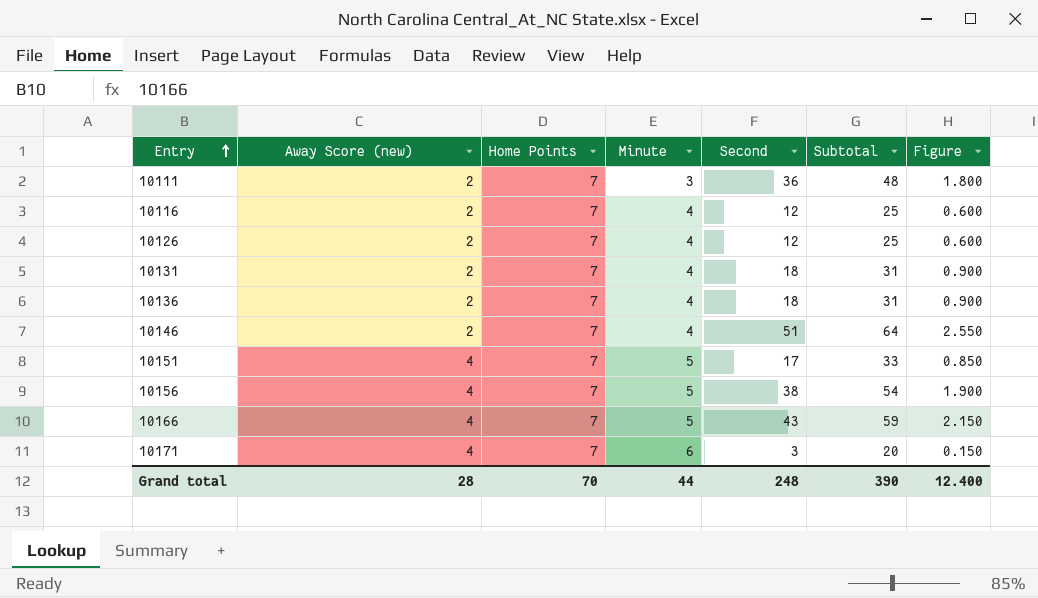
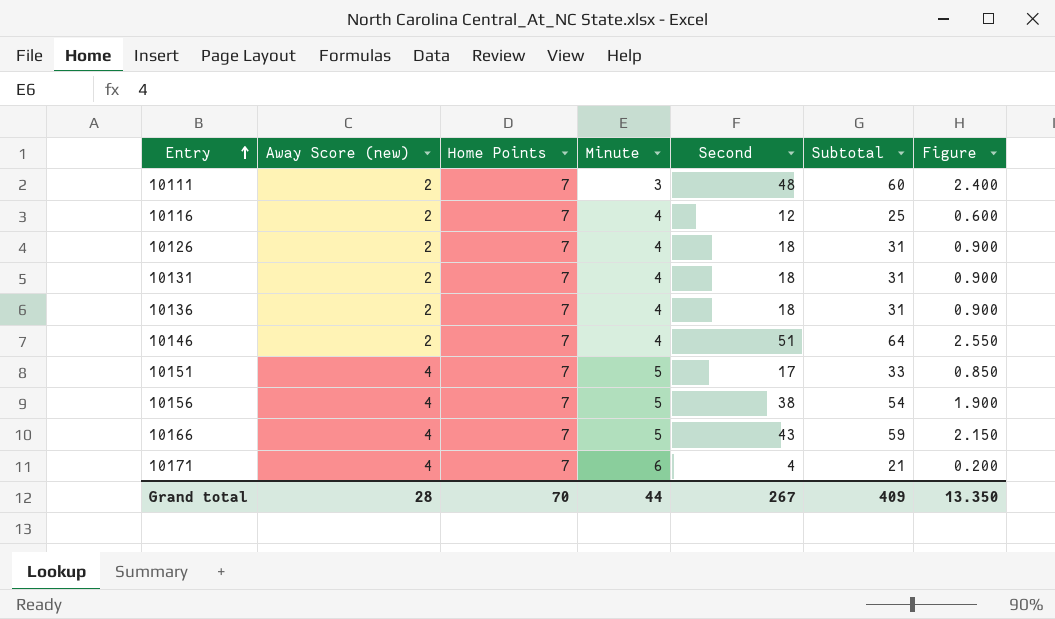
10111 | Second: 36 -> 48
10111 | Subtotal: 48 -> 60
10111 | Figure: 1.800 -> 2.400
10126 | Second: 12 -> 18
10126 | Subtotal: 25 -> 31
10126 | Figure: 0.600 -> 0.900
10171 | Second: 3 -> 4
10171 | Subtotal: 20 -> 21
10171 | Figure: 0.150 -> 0.200
Grand total | Second: 248 -> 267
Grand total | Subtotal: 390 -> 409
Grand total | Figure: 12.400 -> 13.350

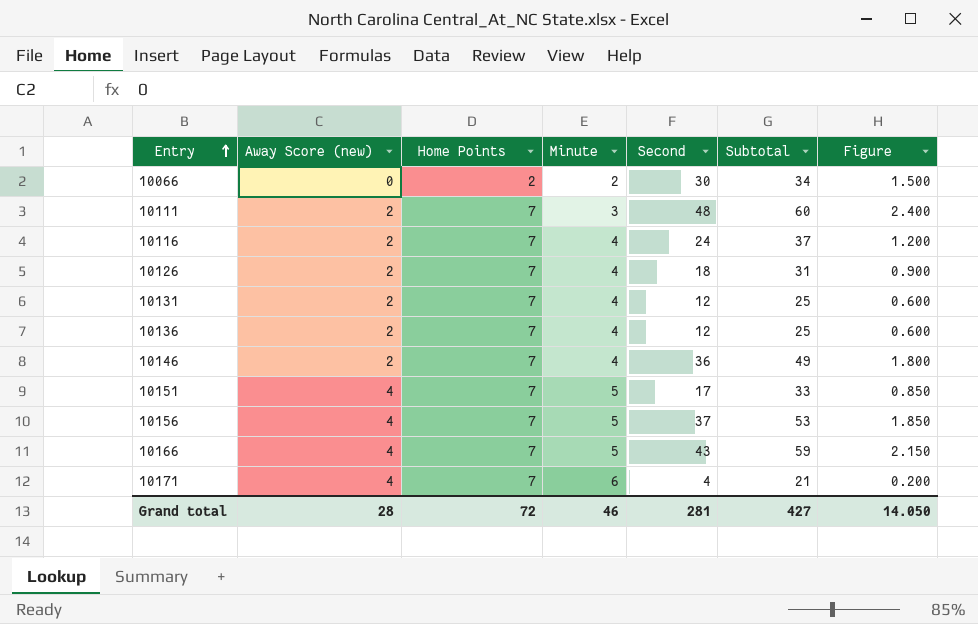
row 10066: none -> 0 | 2 | 2 | 30 | 34 | 1.500
10116 | Second: 12 -> 24
10116 | Subtotal: 25 -> 37
10116 | Figure: 0.600 -> 1.200
10131 | Second: 18 -> 12
10131 | Subtotal: 31 -> 25
10131 | Figure: 0.900 -> 0.600
10136 | Second: 18 -> 12
10136 | Subtotal: 31 -> 25
10136 | Figure: 0.900 -> 0.600
10146 | Second: 51 -> 36
10146 | Subtotal: 64 -> 49
10146 | Figure: 2.550 -> 1.800
10156 | Second: 38 -> 37
10156 | Subtotal: 54 -> 53
10156 | Figure: 1.900 -> 1.850
Grand total | Home Points: 70 -> 72
Grand total | Minute: 44 -> 46
Grand total | Second: 267 -> 281
Grand total | Subtotal: 409 -> 427
Grand total | Figure: 13.350 -> 14.050

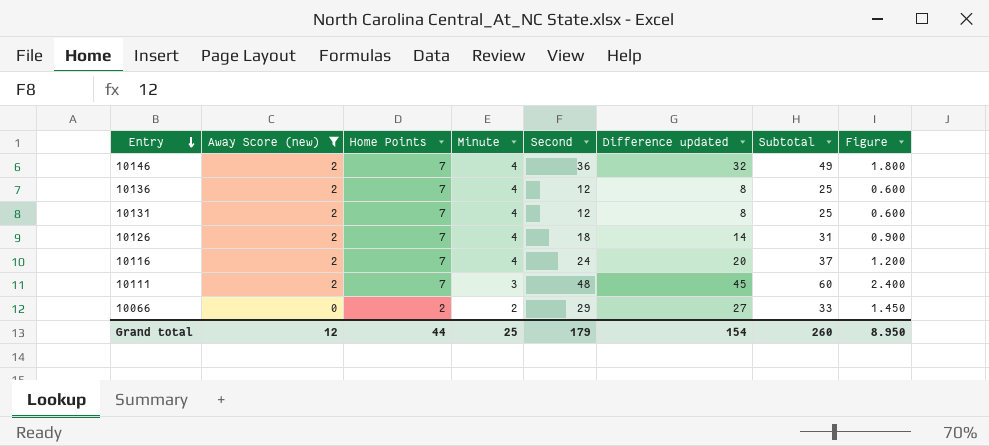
filter: none -> Away Score (new) != 4
row order: Entry ascending -> Entry descending
column Difference updated | formula: none -> [Second] - [Minute]
10066 | Second: 30 -> 29
10066 | Subtotal: 34 -> 33
10066 | Figure: 1.500 -> 1.450
Grand total | Away Score (new): 28 -> 12
Grand total | Home Points: 72 -> 44
Grand total | Minute: 46 -> 25
Grand total | Second: 281 -> 179
Grand total | Subtotal: 427 -> 260
Grand total | Figure: 14.050 -> 8.950

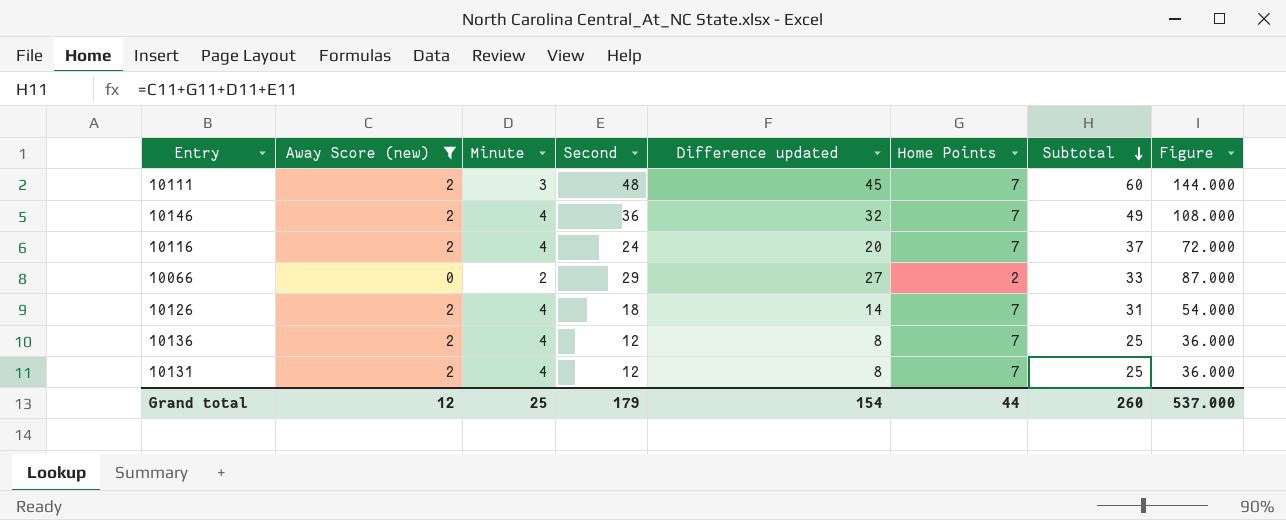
row order: Entry descending -> Subtotal descending
column Home Points | position: 3 -> 6
column Figure | formula: [Second] * 0.05 -> [Second] * 3
Grand total | Figure: 8.950 -> 537.000

